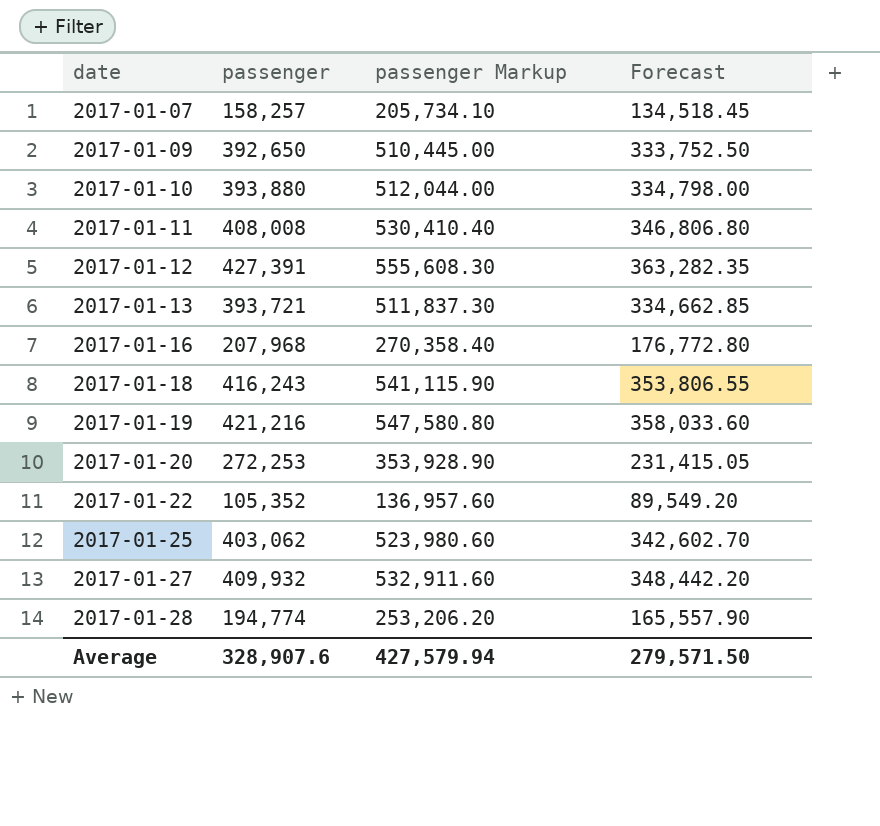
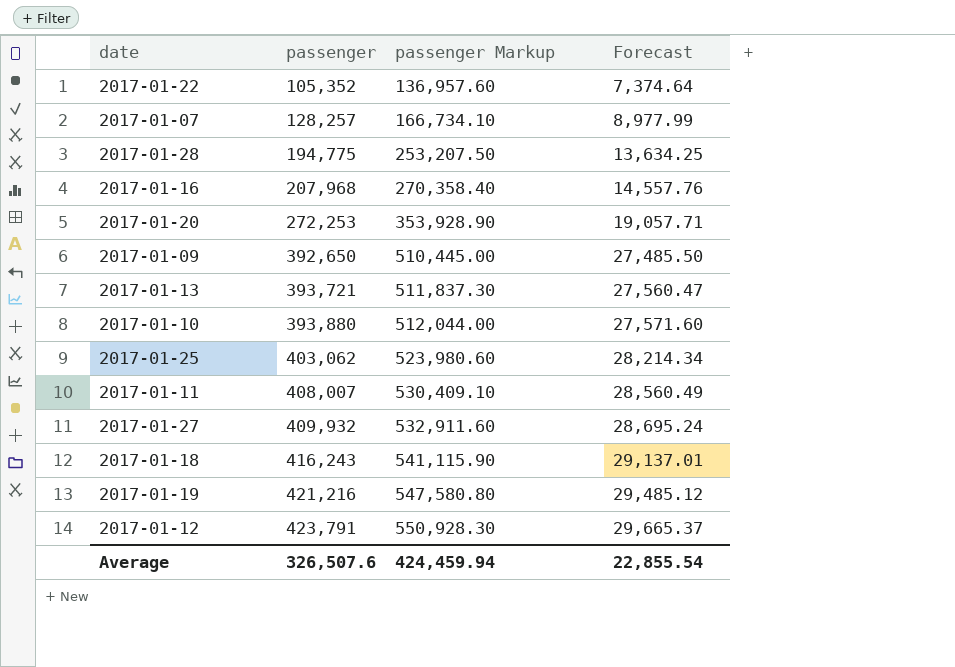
row order: date ascending -> passenger ascending
column Forecast | formula: [passenger] * 0.85 -> [passenger] * 0.07
2017-01-07 | passenger: 158,257 -> 128,257
2017-01-07 | passenger Markup: 205,734.10 -> 166,734.10
2017-01-28 | passenger: 194,774 -> 194,775
2017-01-28 | passenger Markup: 253,206.20 -> 253,207.50
2017-01-11 | passenger: 408,008 -> 408,007
2017-01-11 | passenger Markup: 530,410.40 -> 530,409.10
2017-01-12 | passenger: 427,391 -> 423,791
2017-01-12 | passenger Markup: 555,608.30 -> 550,928.30
Average | passenger: 328,907.6 -> 326,507.6
Average | passenger Markup: 427,579.94 -> 424,459.94
Average | Forecast: 279,571.50 -> 22,855.54

